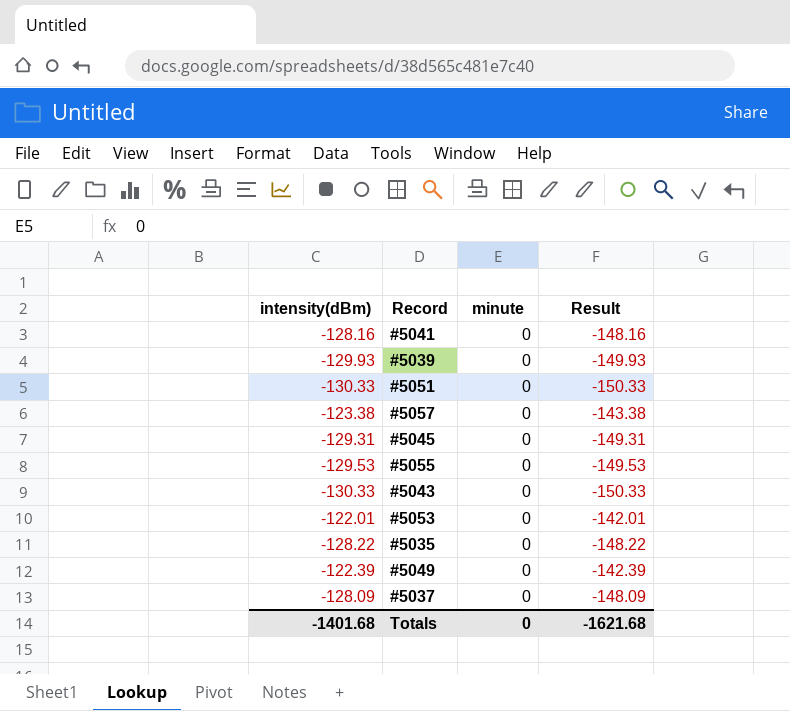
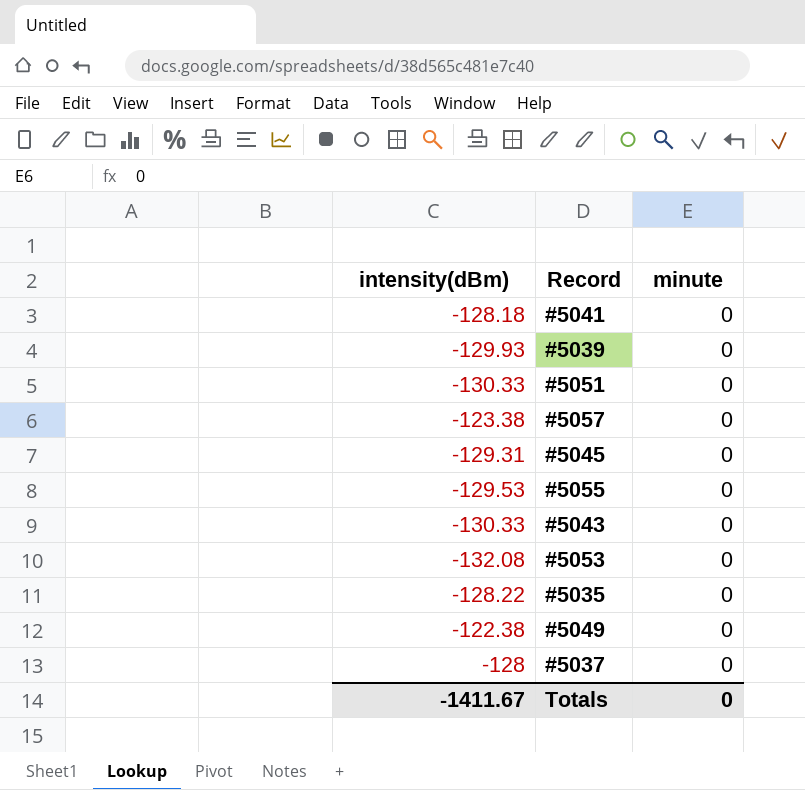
column Result | formula: [intensity(dBm)] - 20 -> none
#5041 | intensity(dBm): -128.16 -> -128.18
#5053 | intensity(dBm): -122.01 -> -132.08
#5049 | intensity(dBm): -122.39 -> -122.38
#5037 | intensity(dBm): -128.09 -> -128
Totals | intensity(dBm): -1401.68 -> -1411.67

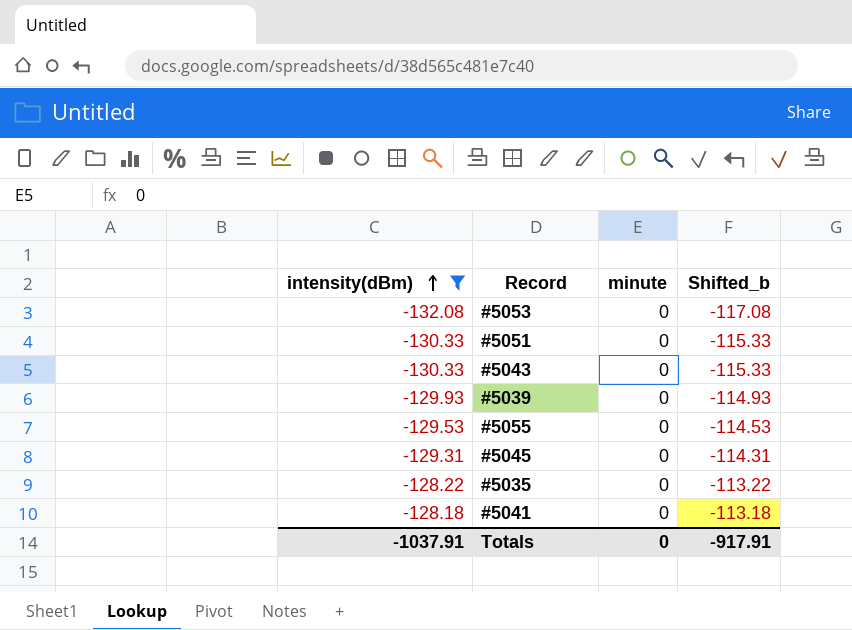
filter: none -> intensity(dBm) <= -128.18
row order: none -> intensity(dBm) ascending
column Shifted_b | formula: none -> [intensity(dBm)] + 15
Totals | intensity(dBm): -1411.67 -> -1037.91

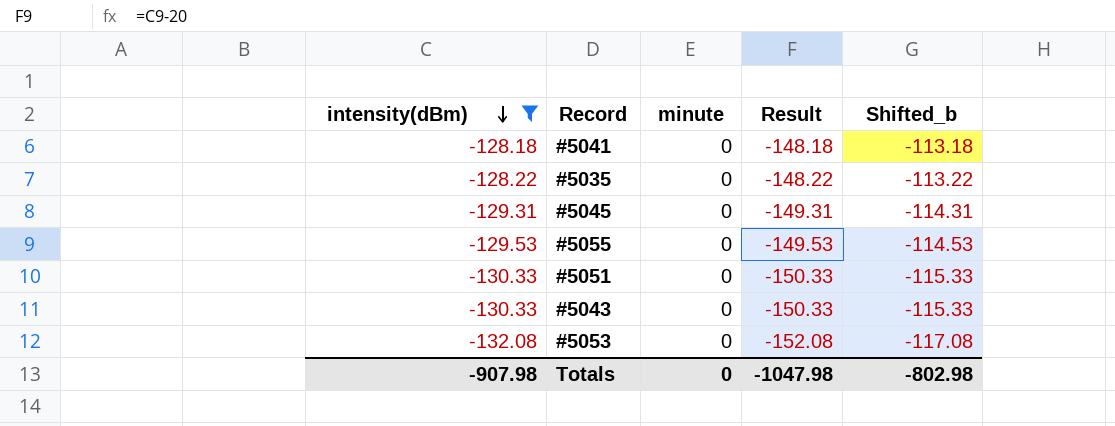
row order: intensity(dBm) ascending -> intensity(dBm) descending
column Result | formula: none -> [intensity(dBm)] - 20
row #5039: -129.93 | 0 | -114.93 -> none
Totals | intensity(dBm): -1037.91 -> -907.98
Totals | Shifted_b: -917.91 -> -802.98

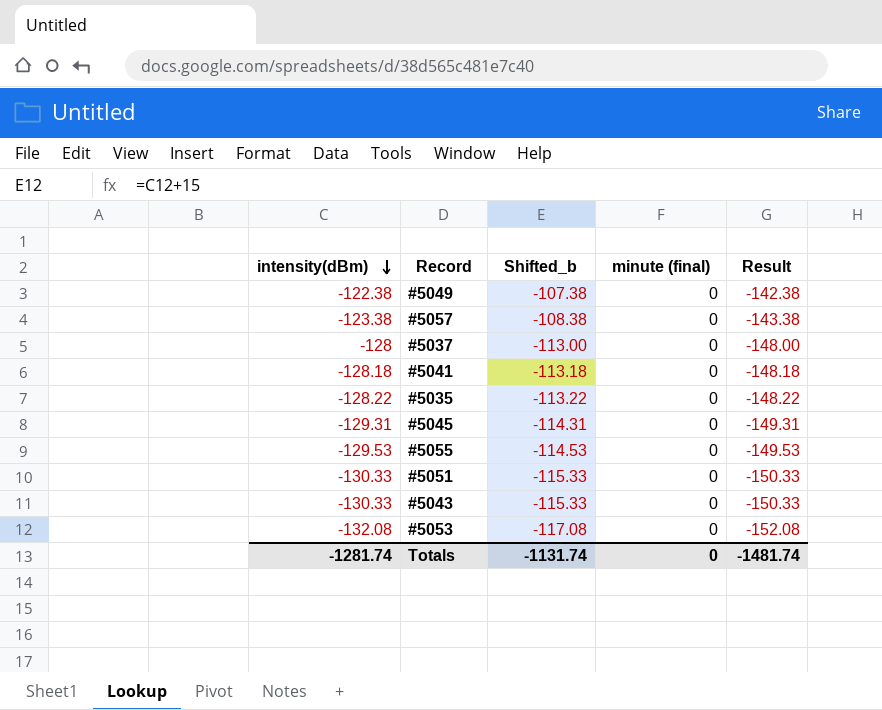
filter: intensity(dBm) <= -128.18 -> none
column Shifted_b | position: 5 -> 3
column name: minute -> minute (final)
Totals | intensity(dBm): -907.98 -> -1281.74
Totals | Shifted_b: -802.98 -> -1131.74
Totals | Result: -1047.98 -> -1481.74

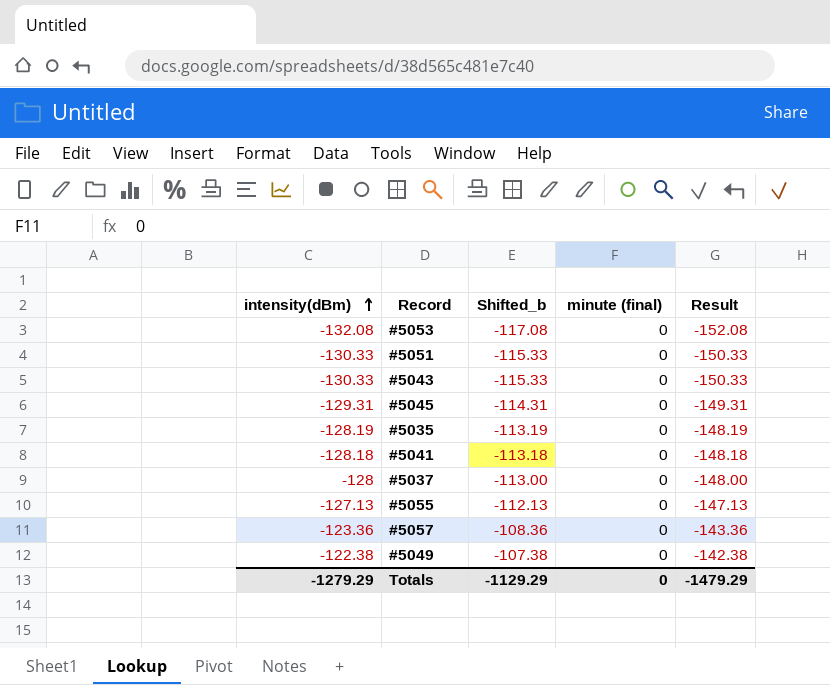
row order: intensity(dBm) descending -> intensity(dBm) ascending
#5035 | intensity(dBm): -128.22 -> -128.19
#5035 | Shifted_b: -113.22 -> -113.19
#5035 | Result: -148.22 -> -148.19
#5055 | intensity(dBm): -129.53 -> -127.13
#5055 | Shifted_b: -114.53 -> -112.13
#5055 | Result: -149.53 -> -147.13
#5057 | intensity(dBm): -123.38 -> -123.36
#5057 | Shifted_b: -108.38 -> -108.36
#5057 | Result: -143.38 -> -143.36
Totals | intensity(dBm): -1281.74 -> -1279.29
Totals | Shifted_b: -1131.74 -> -1129.29
Totals | Result: -1481.74 -> -1479.29

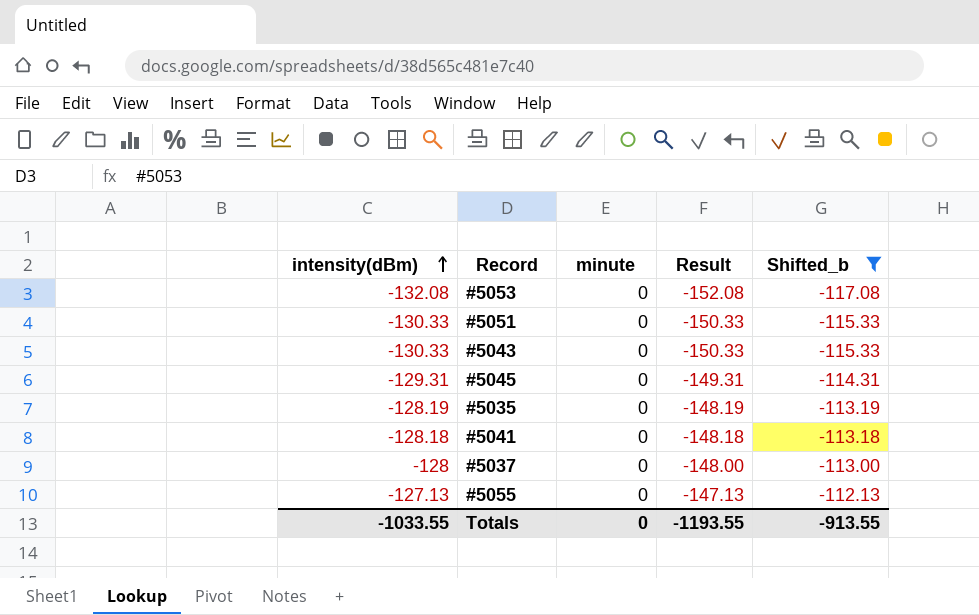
filter: none -> Shifted_b <= -112.13
column name: minute (final) -> minute
column Shifted_b | position: 3 -> 5
Totals | intensity(dBm): -1279.29 -> -1033.55
Totals | Result: -1479.29 -> -1193.55
Totals | Shifted_b: -1129.29 -> -913.55

